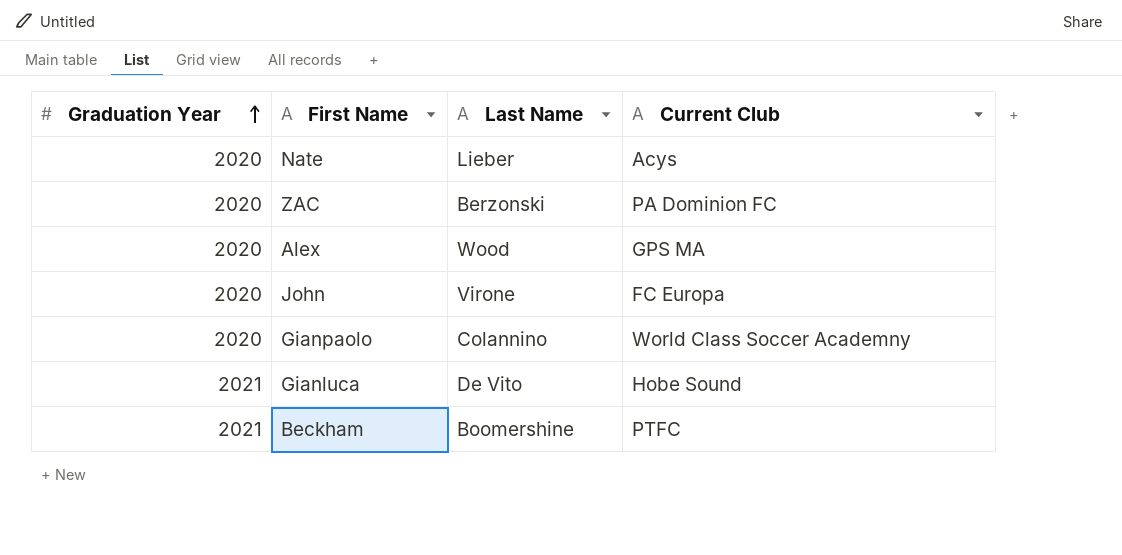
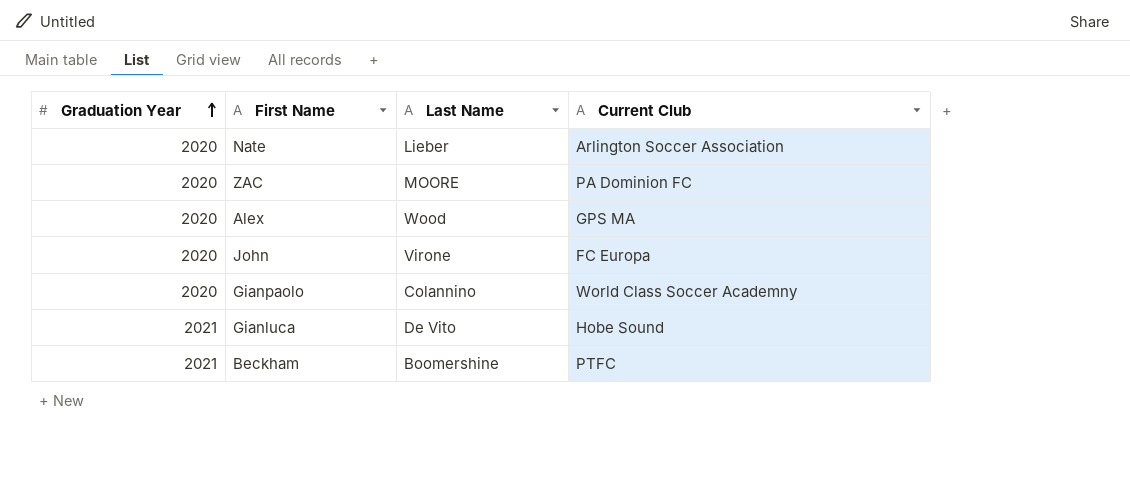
Nate | Current Club: Acys -> Arlington Soccer Association
ZAC | Last Name: Berzonski -> MOORE

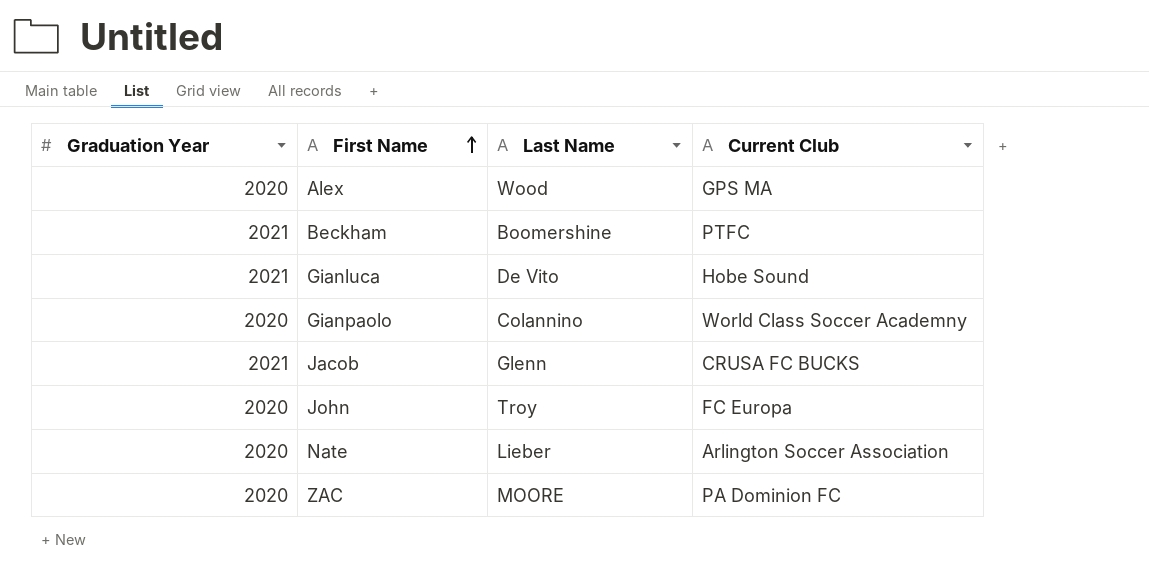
row order: Graduation Year ascending -> First Name ascending
row Jacob: none -> 2021 | Glenn | CRUSA FC BUCKS
John | Last Name: Virone -> Troy

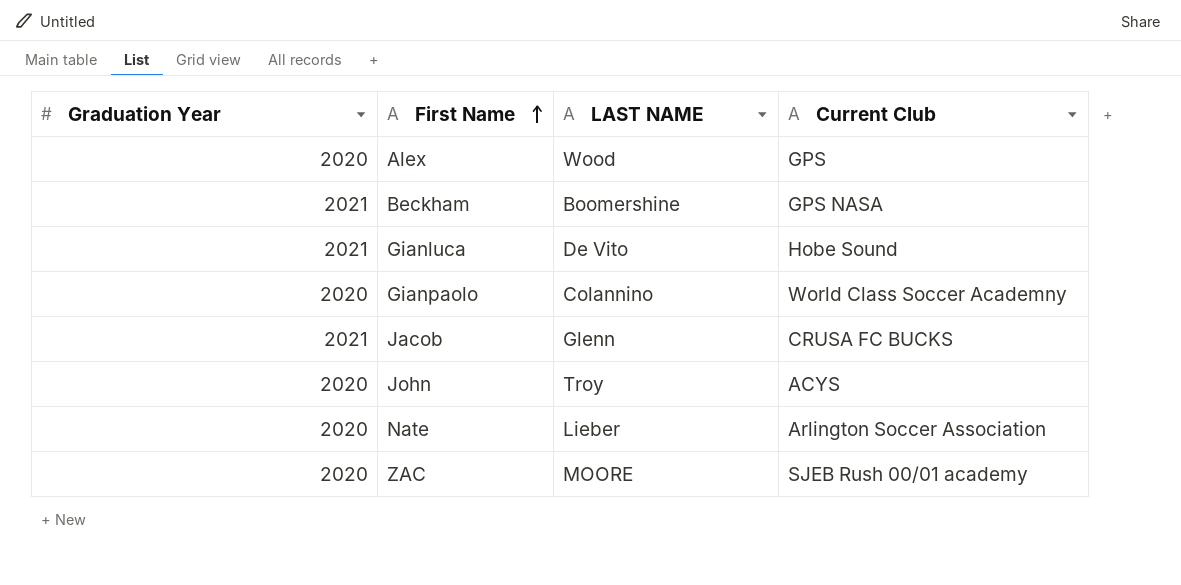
column name: Last Name -> LAST NAME
Alex | Current Club: GPS MA -> GPS
Beckham | Current Club: PTFC -> GPS NASA
John | Current Club: FC Europa -> ACYS
ZAC | Current Club: PA Dominion FC -> SJEB Rush 00/01 academy

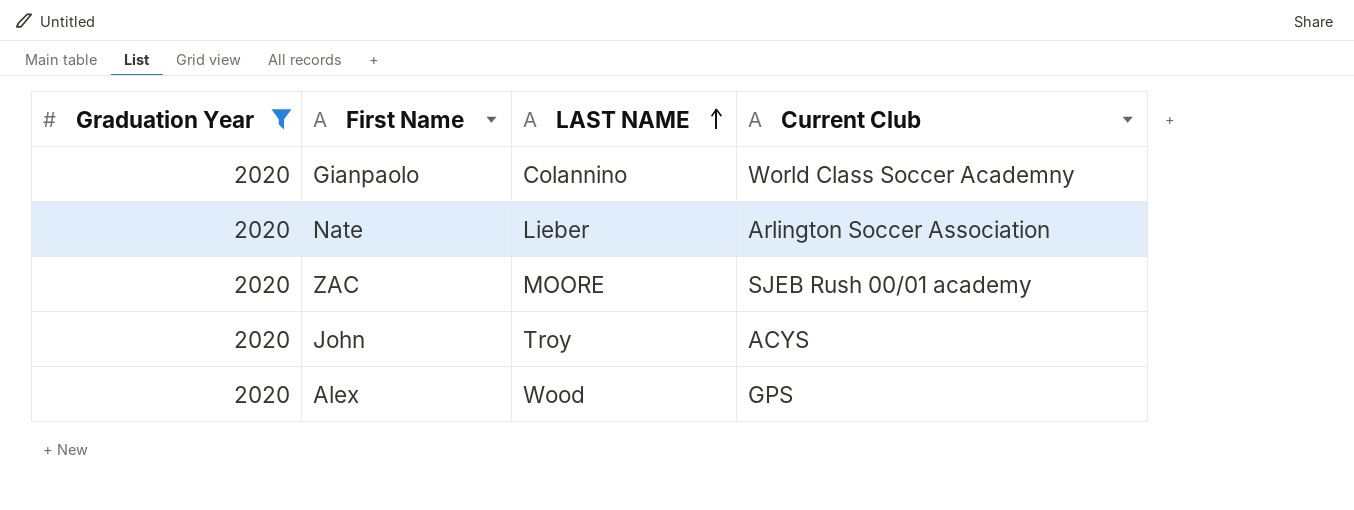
filter: none -> Graduation Year = 2020
row order: First Name ascending -> LAST NAME ascending

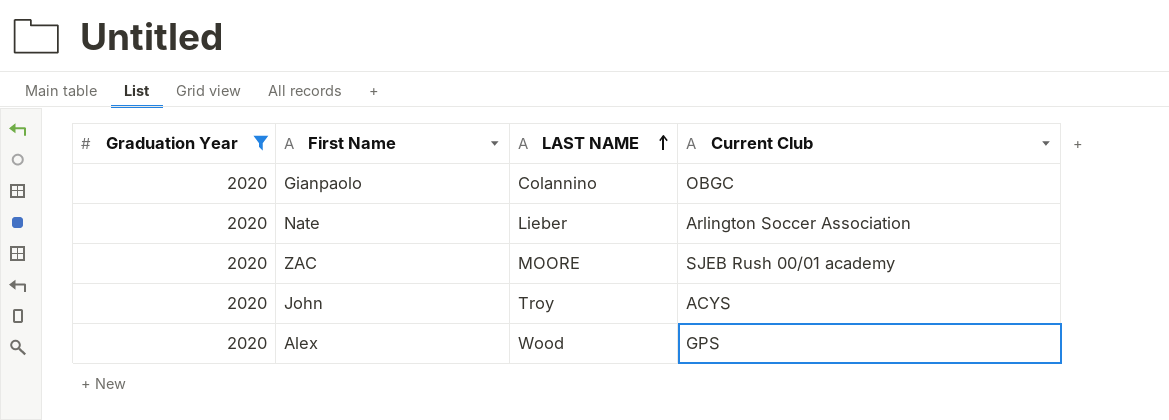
Gianpaolo | Current Club: World Class Soccer Academny -> OBGC

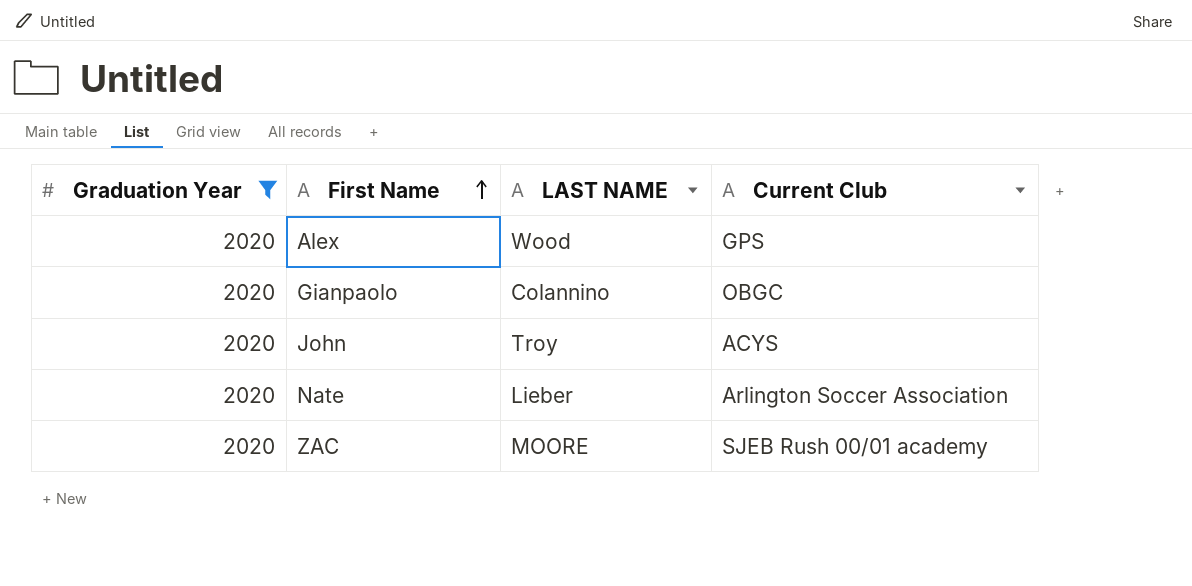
row order: LAST NAME ascending -> First Name ascending

